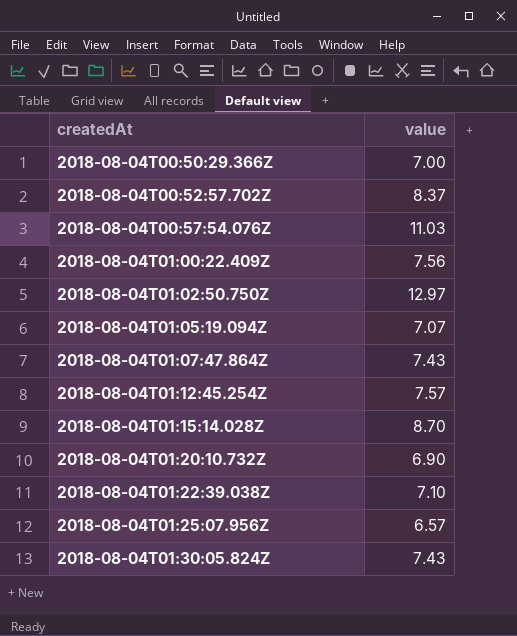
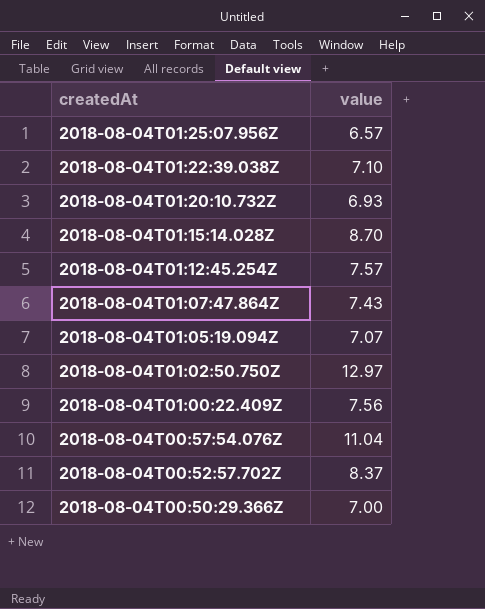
row order: createdAt ascending -> createdAt descending
row 2018-08-04T01:30:05.824Z: 7.43 -> none
2018-08-04T01:20:10.732Z | value: 6.90 -> 6.93
2018-08-04T00:57:54.076Z | value: 11.03 -> 11.04

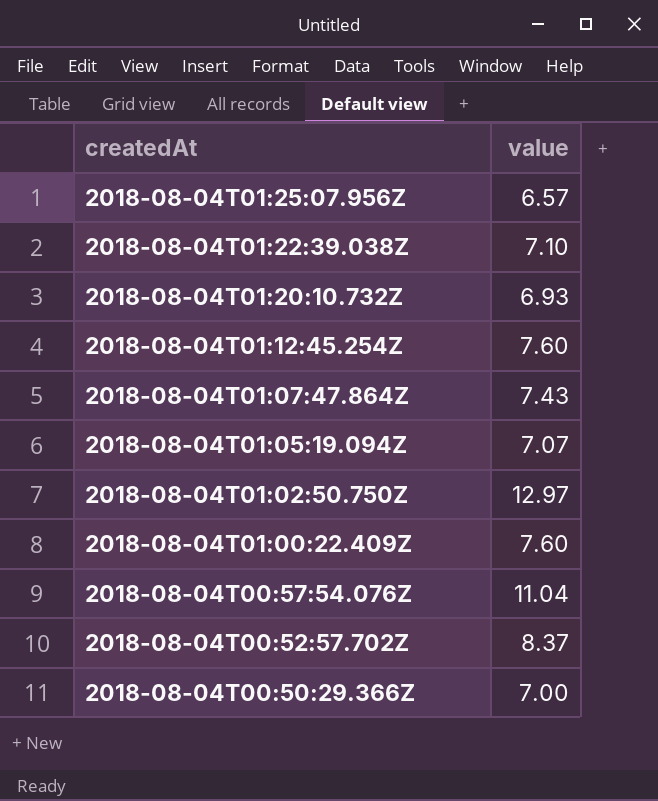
row 2018-08-04T01:15:14.028Z: 8.70 -> none
2018-08-04T01:12:45.254Z | value: 7.57 -> 7.60
2018-08-04T01:00:22.409Z | value: 7.56 -> 7.60

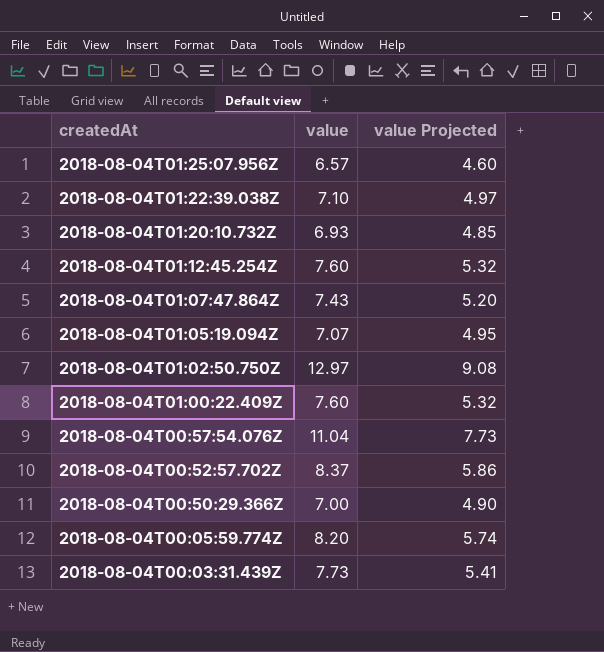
column value Projected | formula: none -> [value] * 0.7
row 2018-08-04T00:05:59.774Z: none -> 8.20 | 5.74
row 2018-08-04T00:03:31.439Z: none -> 7.73 | 5.41

